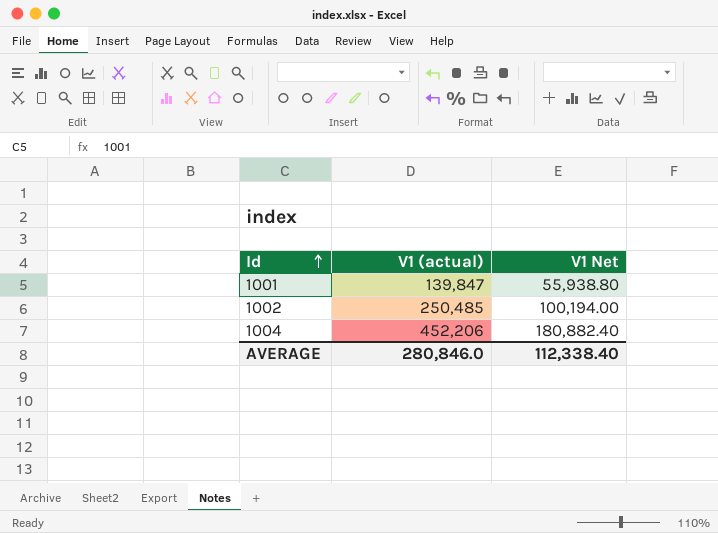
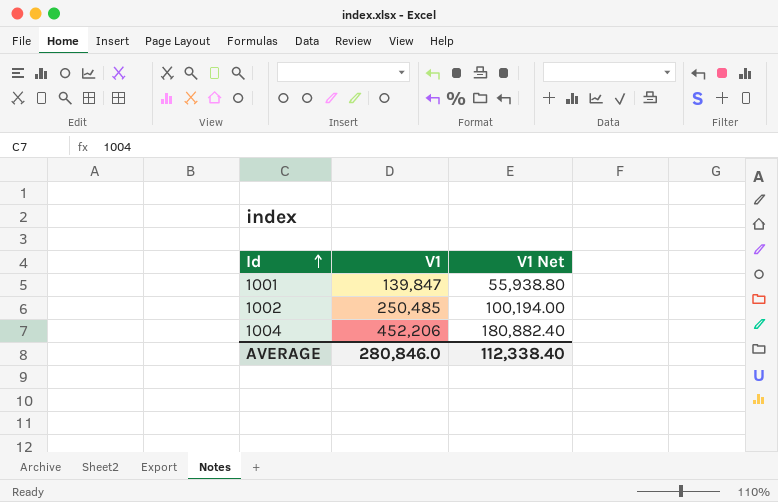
column name: V1 (actual) -> V1

